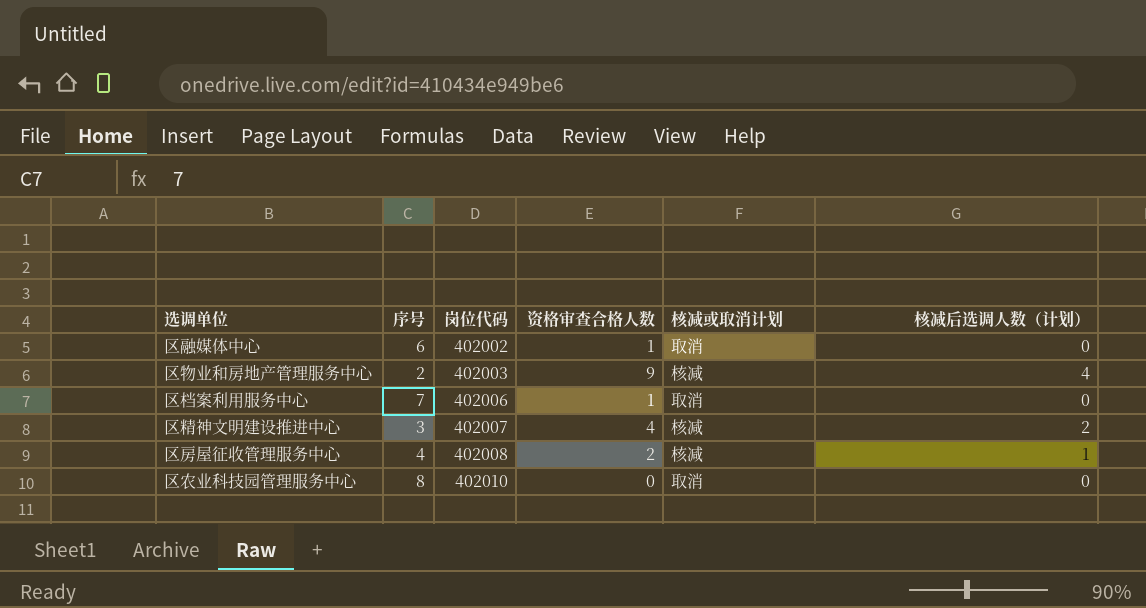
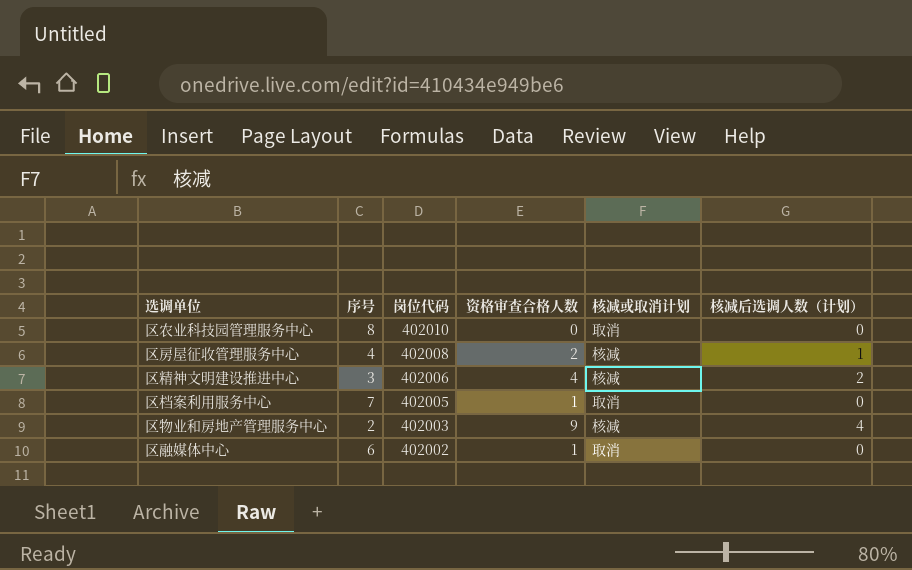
row order: 岗位代码 ascending -> 岗位代码 descending
区精神文明建设推进中心 | 岗位代码: 402007 -> 402006
区档案利用服务中心 | 岗位代码: 402006 -> 402005

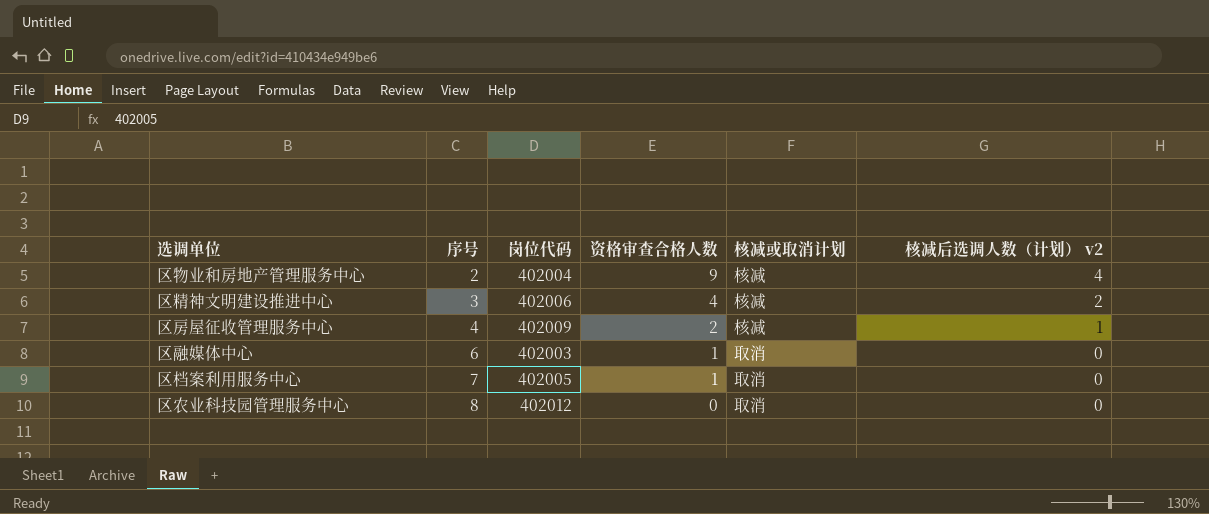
row order: 岗位代码 descending -> 序号 ascending
column name: 核减后选调人数（计划） -> 核减后选调人数（计划） v2
区物业和房地产管理服务中心 | 岗位代码: 402003 -> 402004
区房屋征收管理服务中心 | 岗位代码: 402008 -> 402009
区融媒体中心 | 岗位代码: 402002 -> 402003
区农业科技园管理服务中心 | 岗位代码: 402010 -> 402012

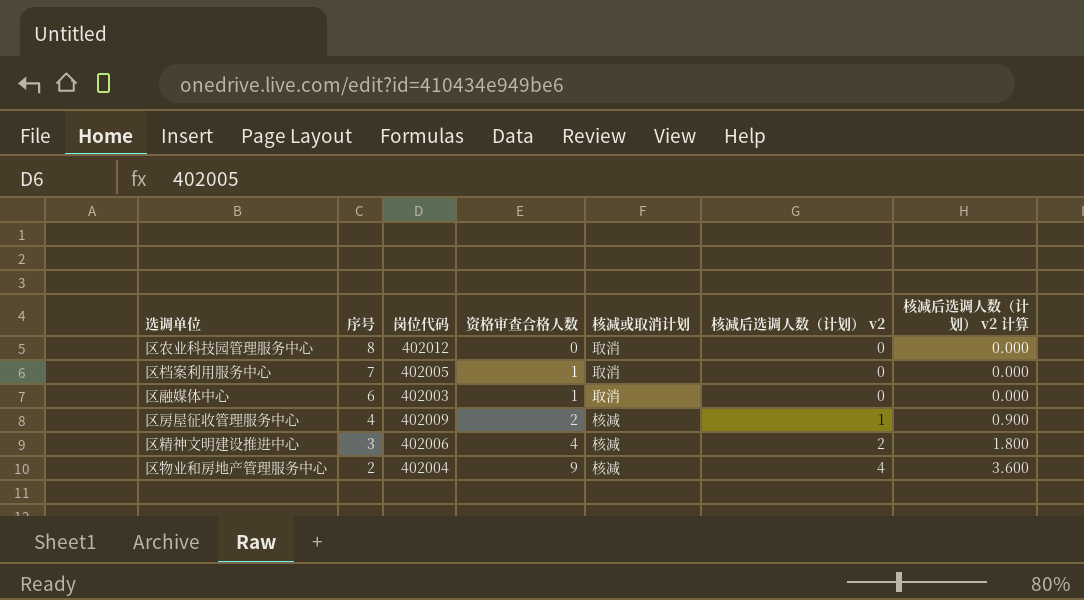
row order: 序号 ascending -> 序号 descending
column 核减后选调人数（计划） v2 计算 | formula: none -> [核减后选调人数（计划） v2] * 0.9

